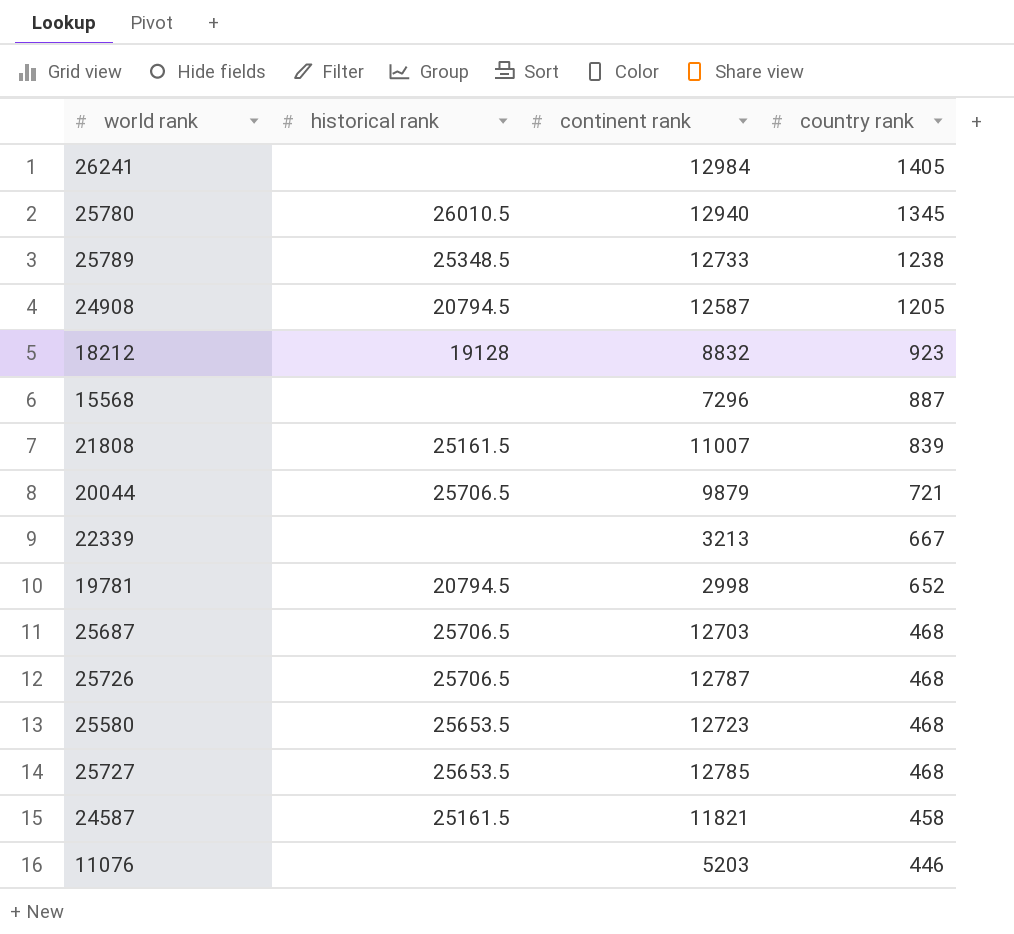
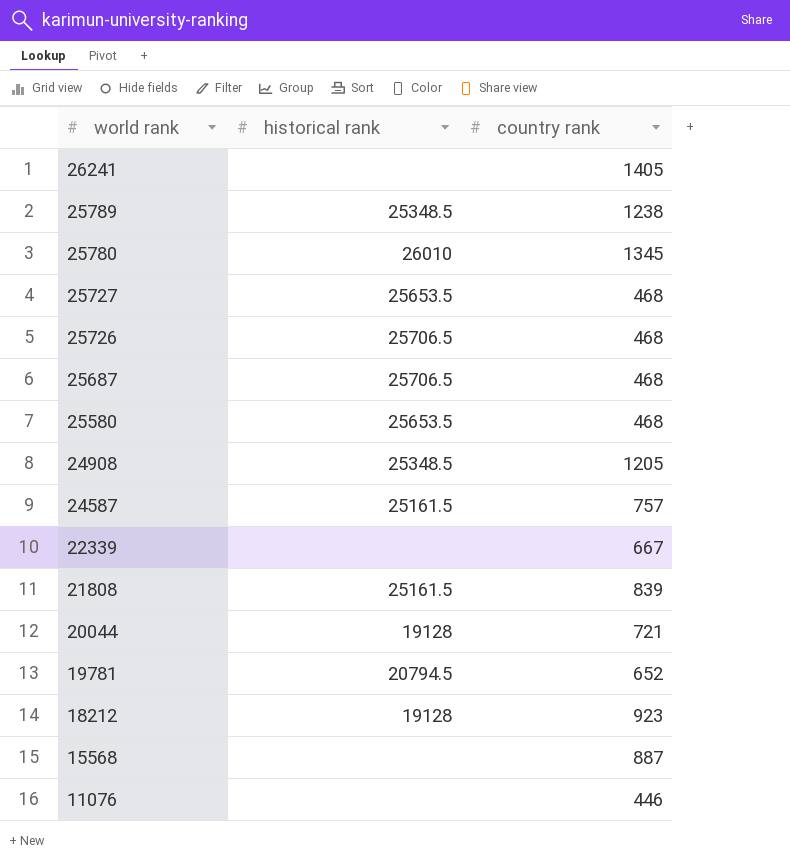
row order: country rank descending -> world rank descending
column continent rank | position: 3 -> none
25780 | historical rank: 26010.5 -> 26010
24908 | historical rank: 20794.5 -> 25348.5
24587 | country rank: 458 -> 757
20044 | historical rank: 25706.5 -> 19128

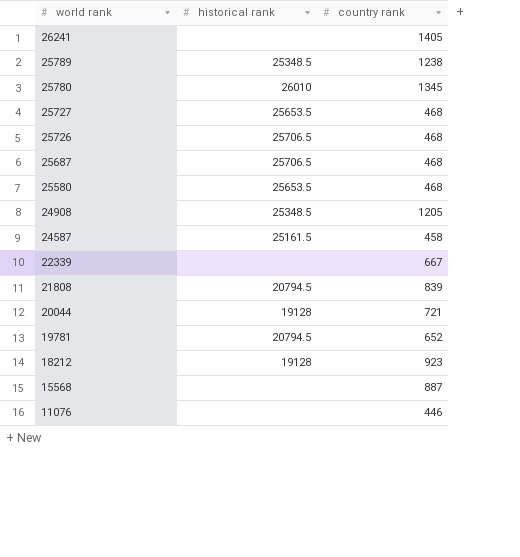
24587 | country rank: 757 -> 458
21808 | historical rank: 25161.5 -> 20794.5

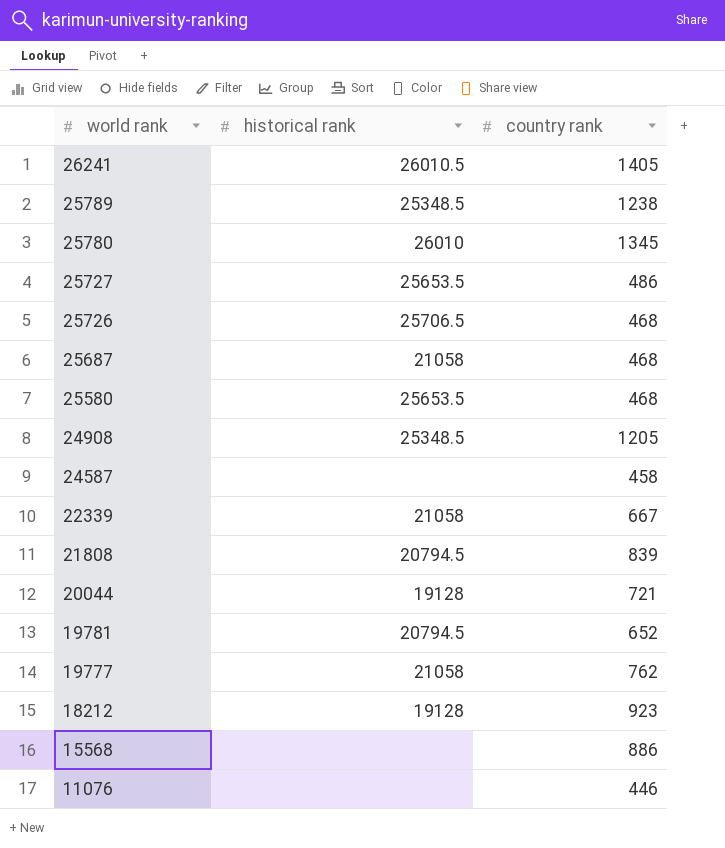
26241 | historical rank: none -> 26010.5
25727 | country rank: 468 -> 486
25687 | historical rank: 25706.5 -> 21058
24587 | historical rank: 25161.5 -> none
22339 | historical rank: none -> 21058
row 19777: none -> 21058 | 762
15568 | country rank: 887 -> 886

